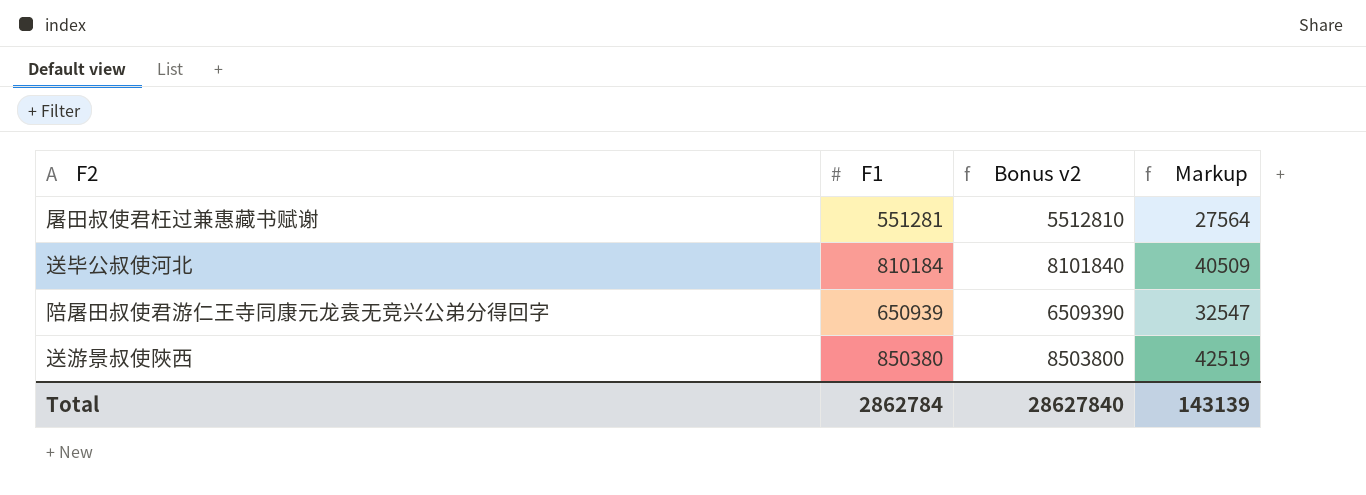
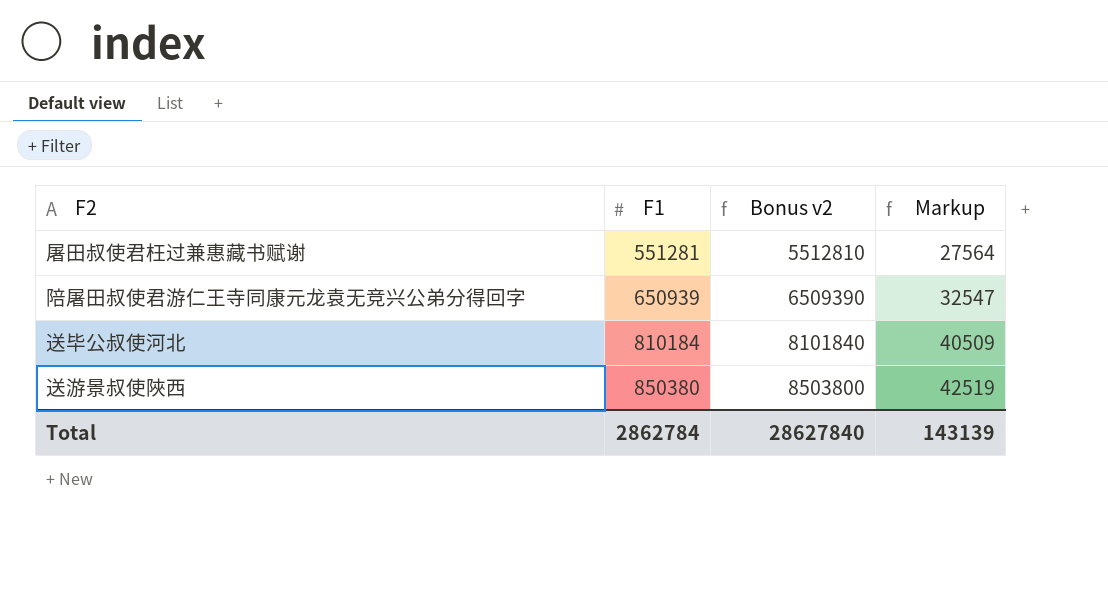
row order: none -> F1 ascending

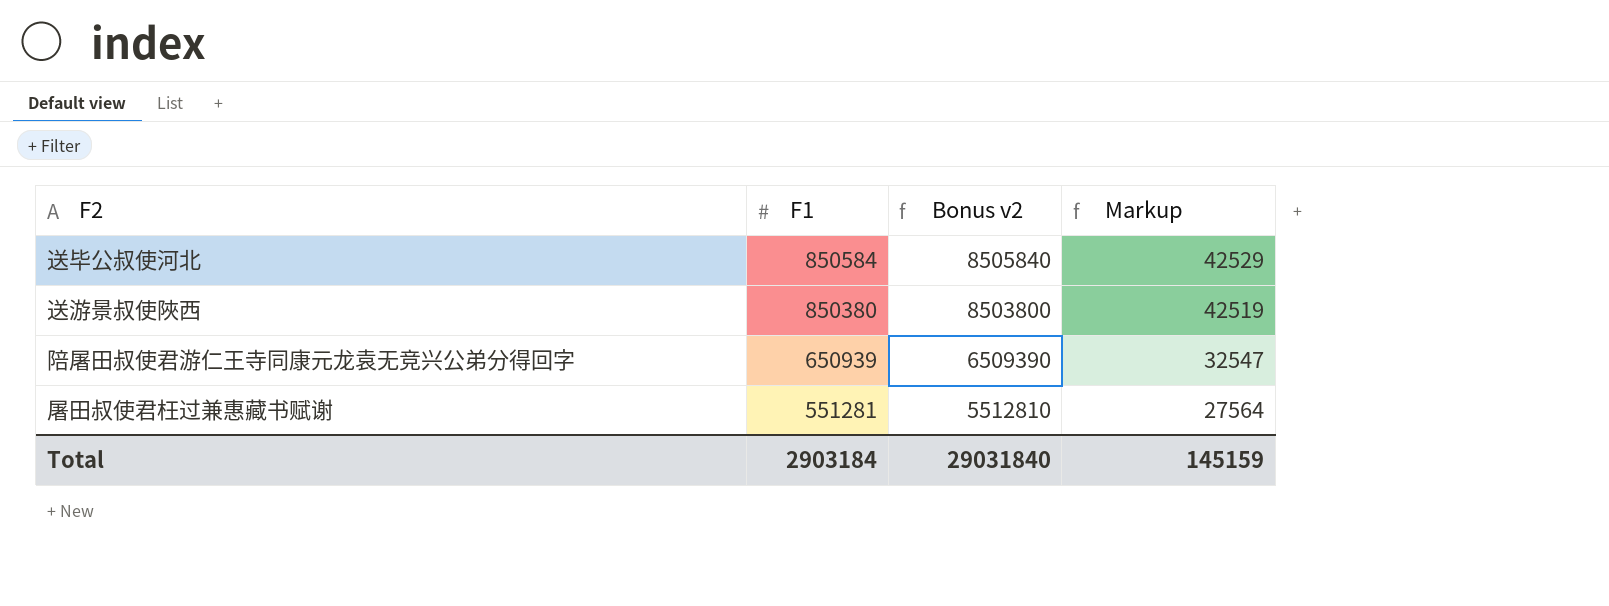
row order: F1 ascending -> F1 descending
送毕公叔使河北 | F1: 810184 -> 850584
送毕公叔使河北 | Bonus v2: 8101840 -> 8505840
送毕公叔使河北 | Markup: 40509 -> 42529
Total | F1: 2862784 -> 2903184
Total | Bonus v2: 28627840 -> 29031840
Total | Markup: 143139 -> 145159

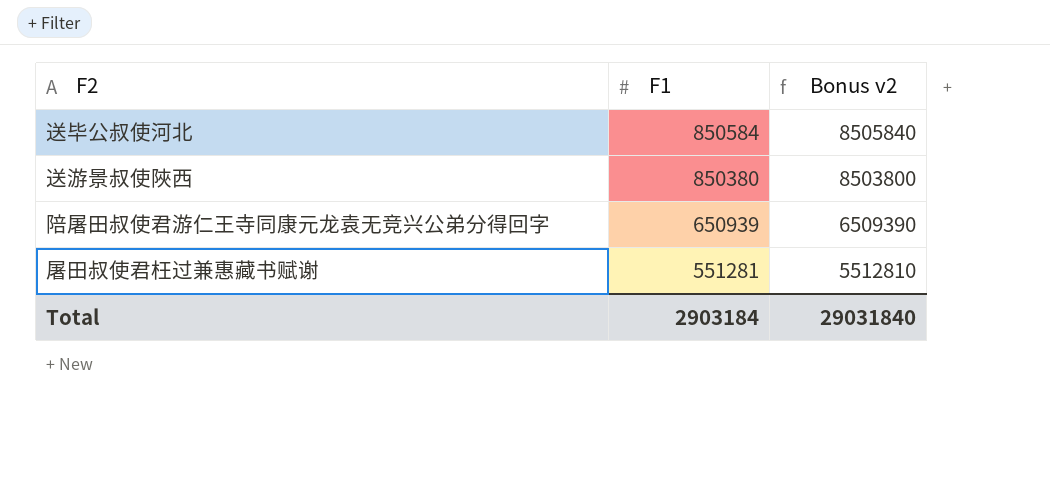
column Markup | formula: [F1] * 0.05 -> none

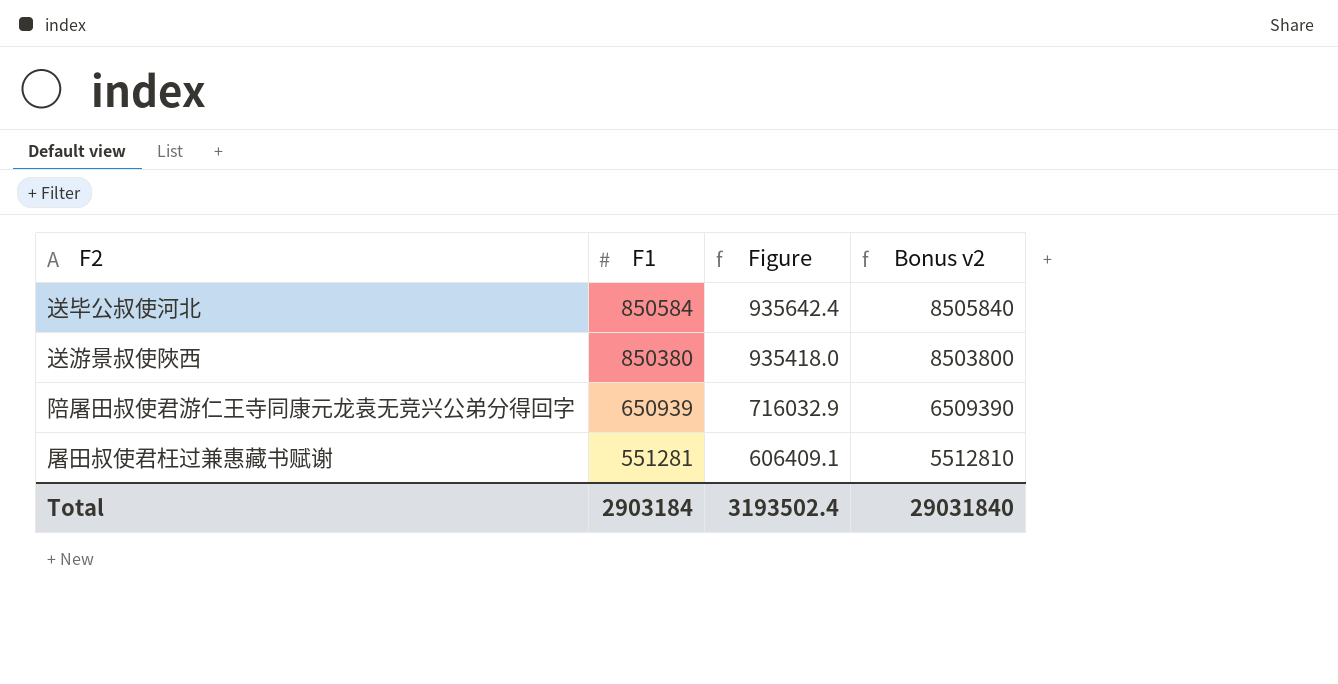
column Figure | formula: none -> [F1] * 1.1

